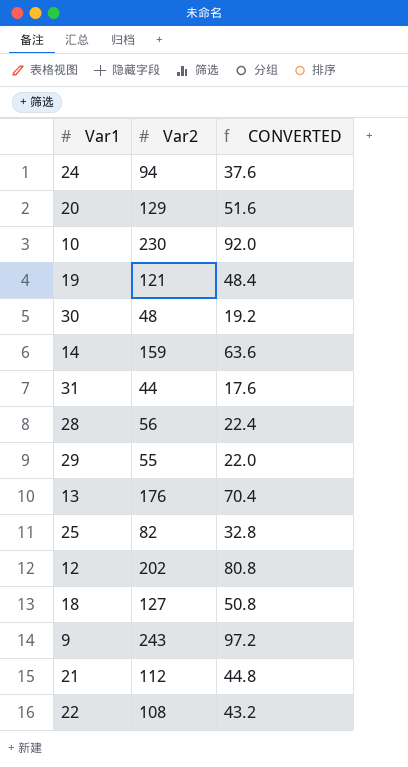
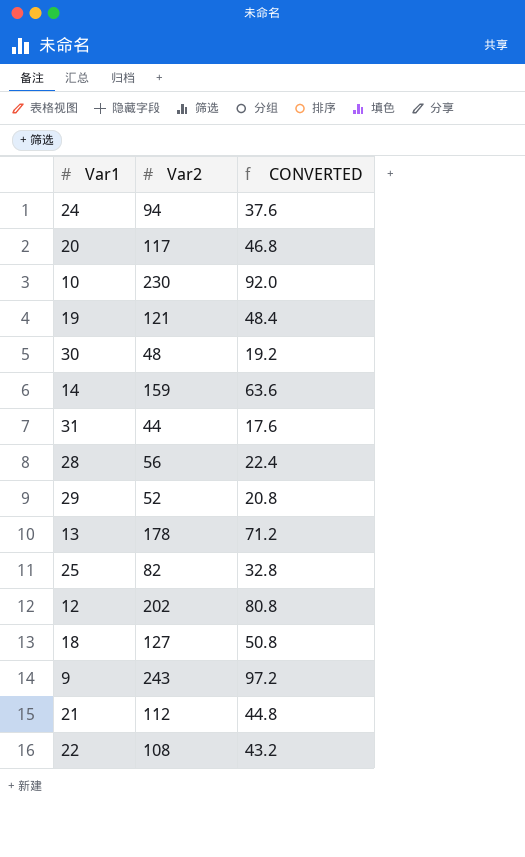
20 | Var2: 129 -> 117
20 | CONVERTED: 51.6 -> 46.8
29 | Var2: 55 -> 52
29 | CONVERTED: 22.0 -> 20.8
13 | Var2: 176 -> 178
13 | CONVERTED: 70.4 -> 71.2

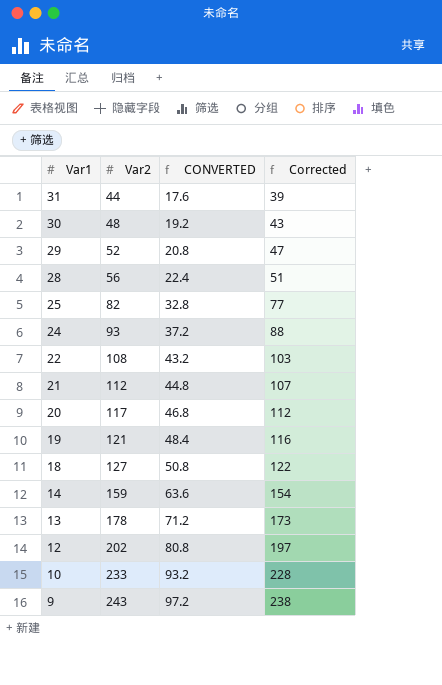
row order: none -> Var1 descending
column Corrected | formula: none -> [Var2] - 5
24 | Var2: 94 -> 93
24 | CONVERTED: 37.6 -> 37.2
10 | Var2: 230 -> 233
10 | CONVERTED: 92.0 -> 93.2

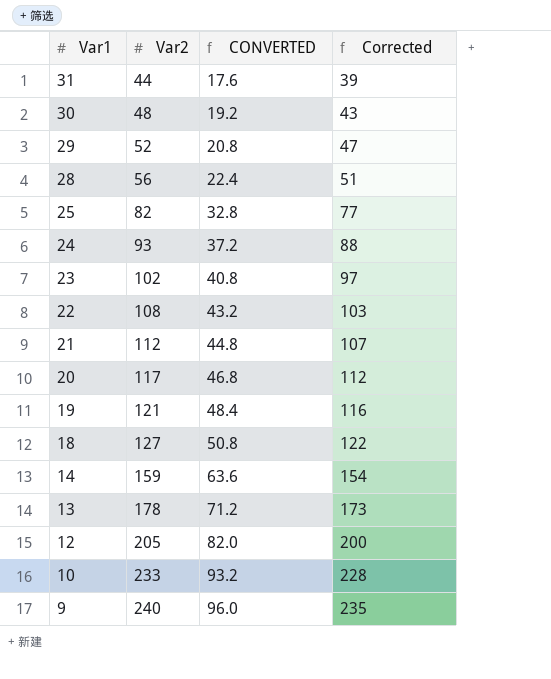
row 23: none -> 102 | 40.8 | 97
12 | Var2: 202 -> 205
12 | CONVERTED: 80.8 -> 82.0
12 | Corrected: 197 -> 200
9 | Var2: 243 -> 240
9 | CONVERTED: 97.2 -> 96.0
9 | Corrected: 238 -> 235

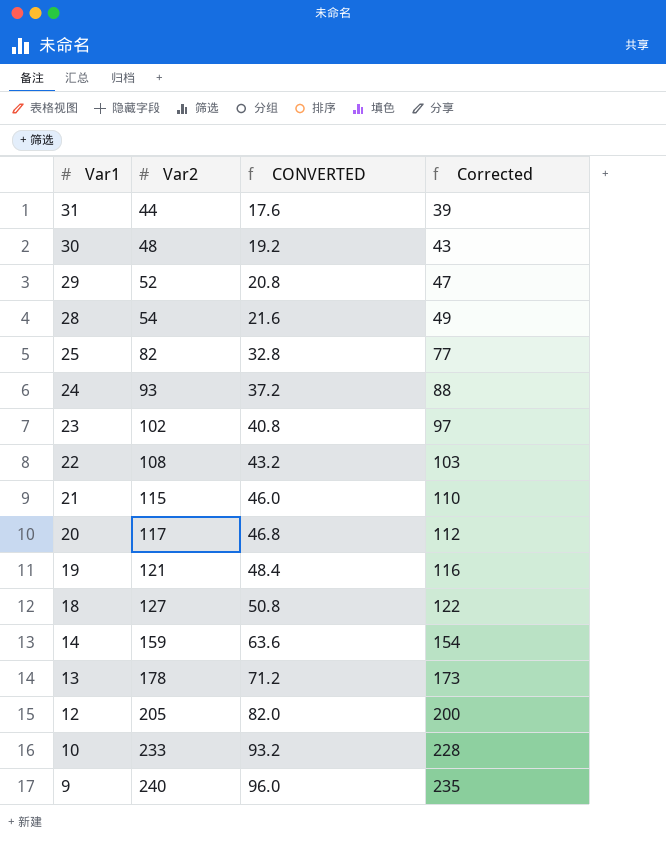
28 | Var2: 56 -> 54
28 | CONVERTED: 22.4 -> 21.6
28 | Corrected: 51 -> 49
21 | Var2: 112 -> 115
21 | CONVERTED: 44.8 -> 46.0
21 | Corrected: 107 -> 110

